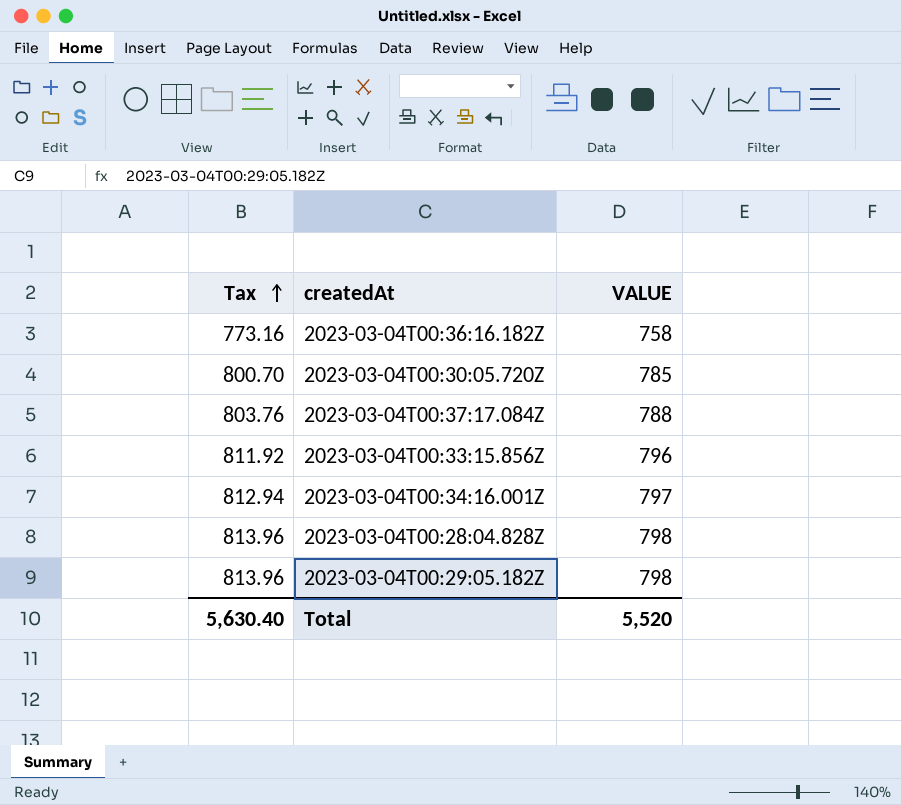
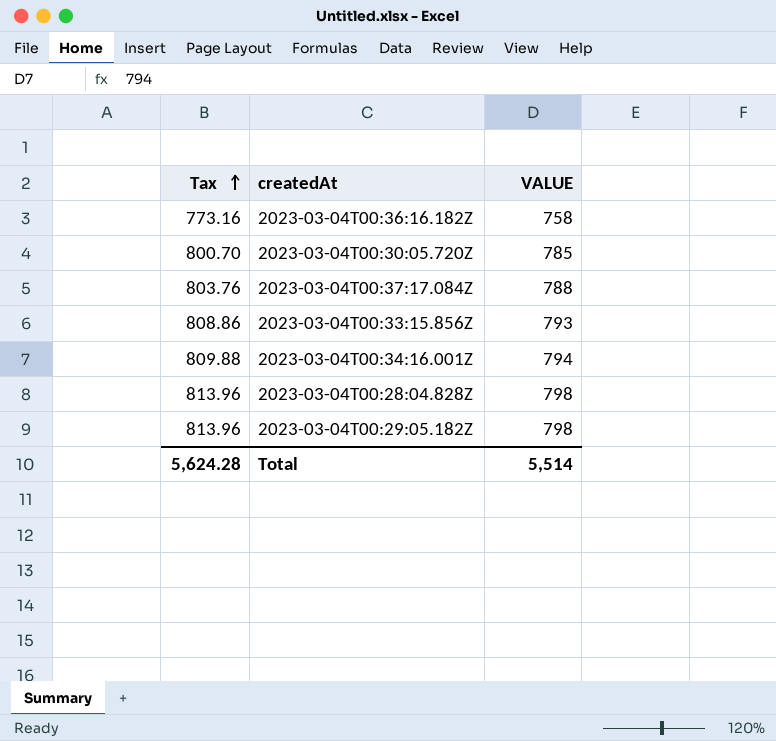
2023-03-04T00:33:15.856Z | Tax: 811.92 -> 808.86
2023-03-04T00:33:15.856Z | VALUE: 796 -> 793
2023-03-04T00:34:16.001Z | Tax: 812.94 -> 809.88
2023-03-04T00:34:16.001Z | VALUE: 797 -> 794
Total | Tax: 5,630.40 -> 5,624.28
Total | VALUE: 5,520 -> 5,514

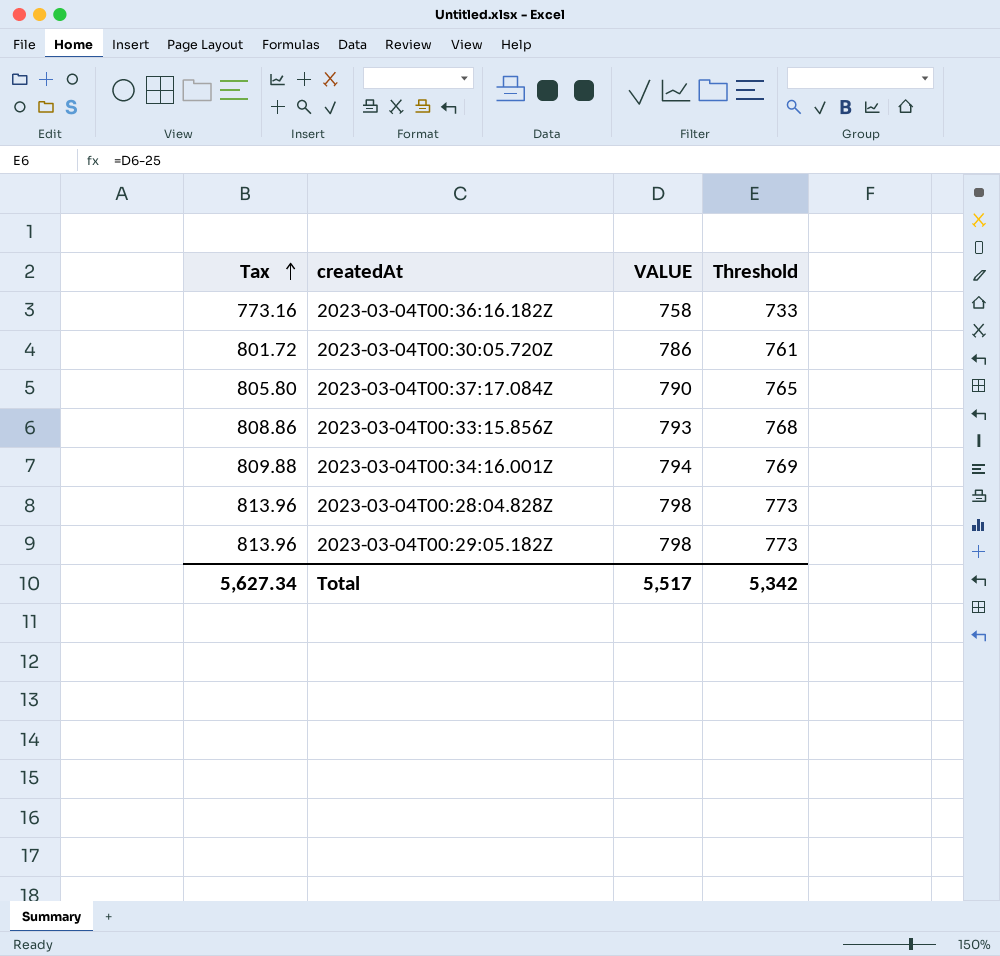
column Threshold | formula: none -> [VALUE] - 25
2023-03-04T00:30:05.720Z | Tax: 800.70 -> 801.72
2023-03-04T00:30:05.720Z | VALUE: 785 -> 786
2023-03-04T00:37:17.084Z | Tax: 803.76 -> 805.80
2023-03-04T00:37:17.084Z | VALUE: 788 -> 790
Total | Tax: 5,624.28 -> 5,627.34
Total | VALUE: 5,514 -> 5,517

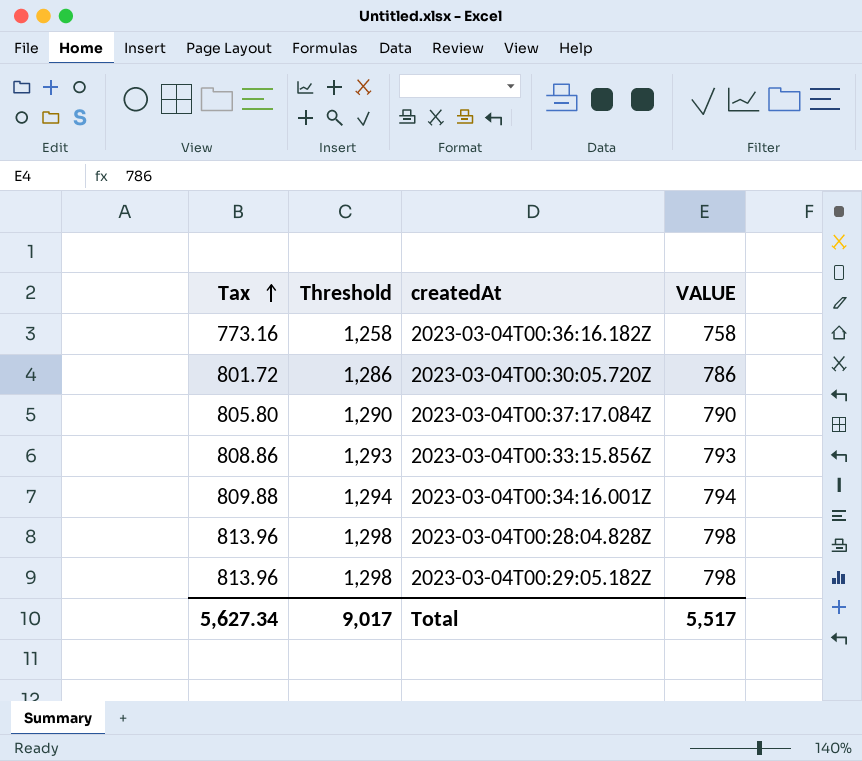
column Threshold | formula: [VALUE] - 25 -> [VALUE] + 500
column Threshold | position: 4 -> 2
Total | Threshold: 5,342 -> 9,017

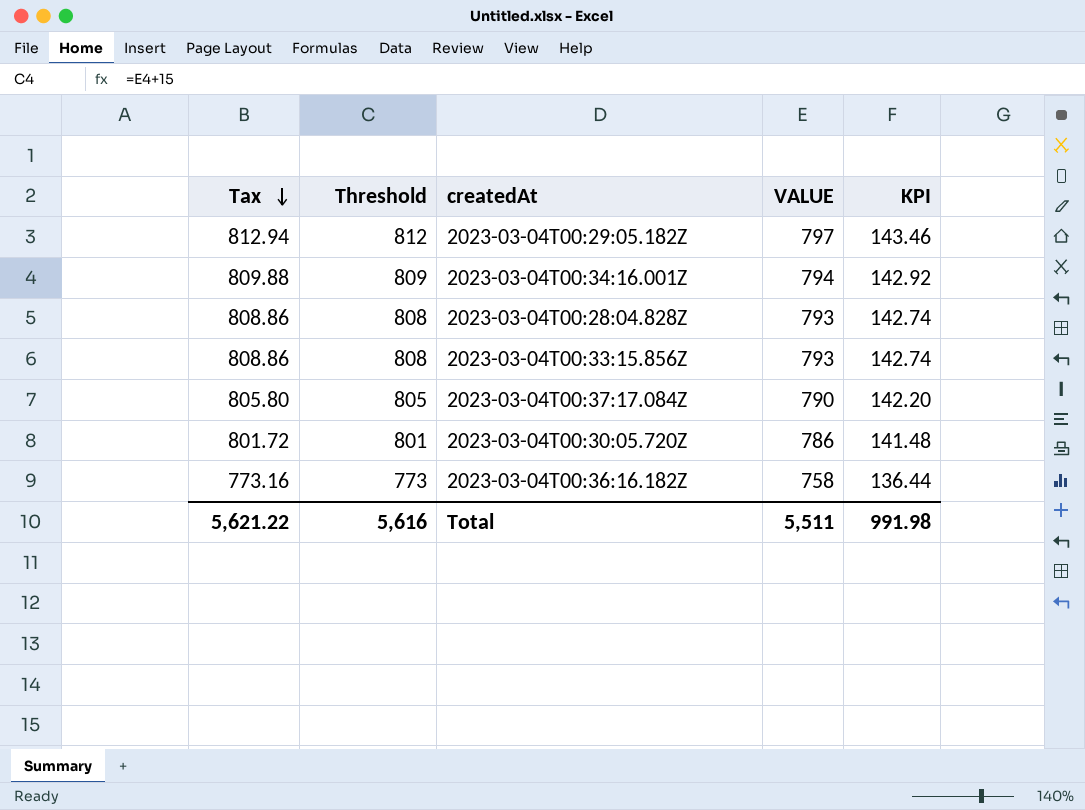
row order: Tax ascending -> Tax descending
column Threshold | formula: [VALUE] + 500 -> [VALUE] + 15
column KPI | formula: none -> [VALUE] * 0.18
2023-03-04T00:29:05.182Z | Tax: 813.96 -> 812.94
2023-03-04T00:29:05.182Z | VALUE: 798 -> 797
2023-03-04T00:28:04.828Z | Tax: 813.96 -> 808.86
2023-03-04T00:28:04.828Z | VALUE: 798 -> 793
Total | Tax: 5,627.34 -> 5,621.22
Total | Threshold: 9,017 -> 5,616
Total | VALUE: 5,517 -> 5,511

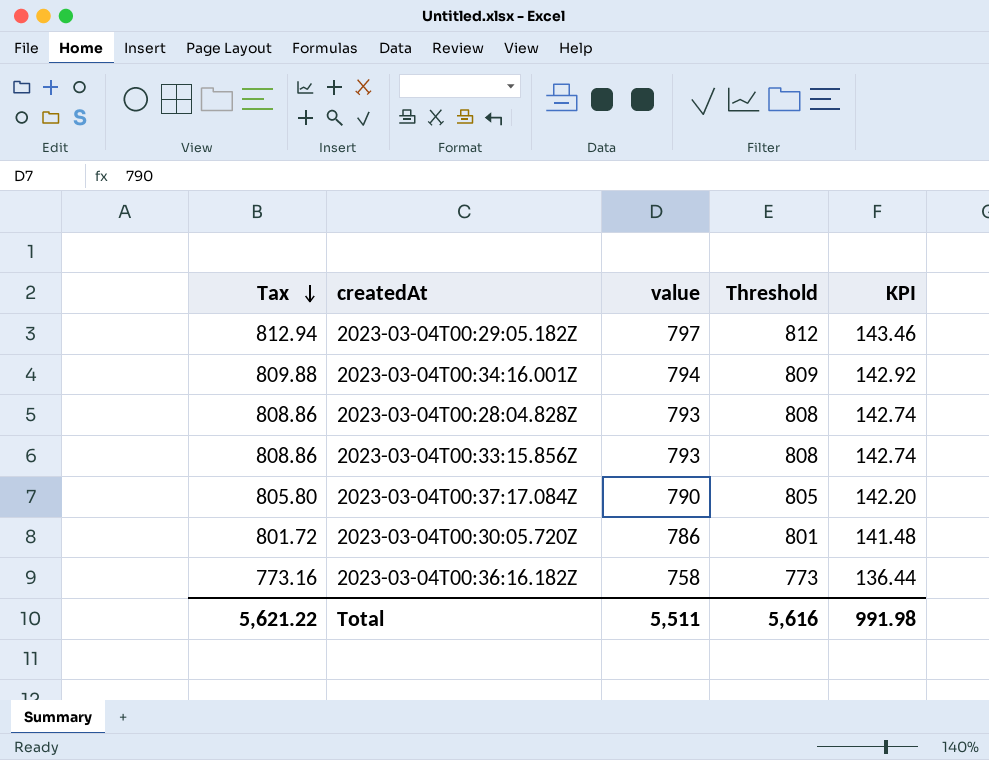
column name: VALUE -> value
column Threshold | position: 2 -> 4

